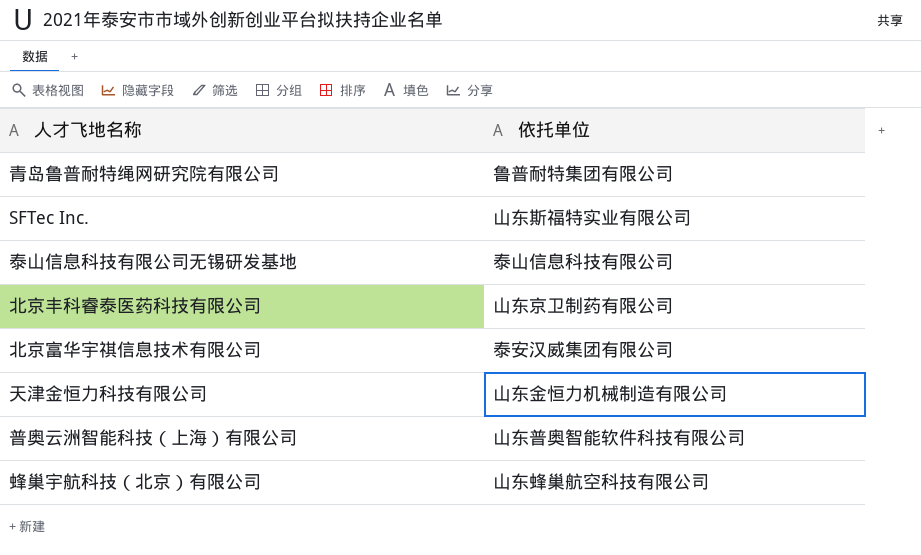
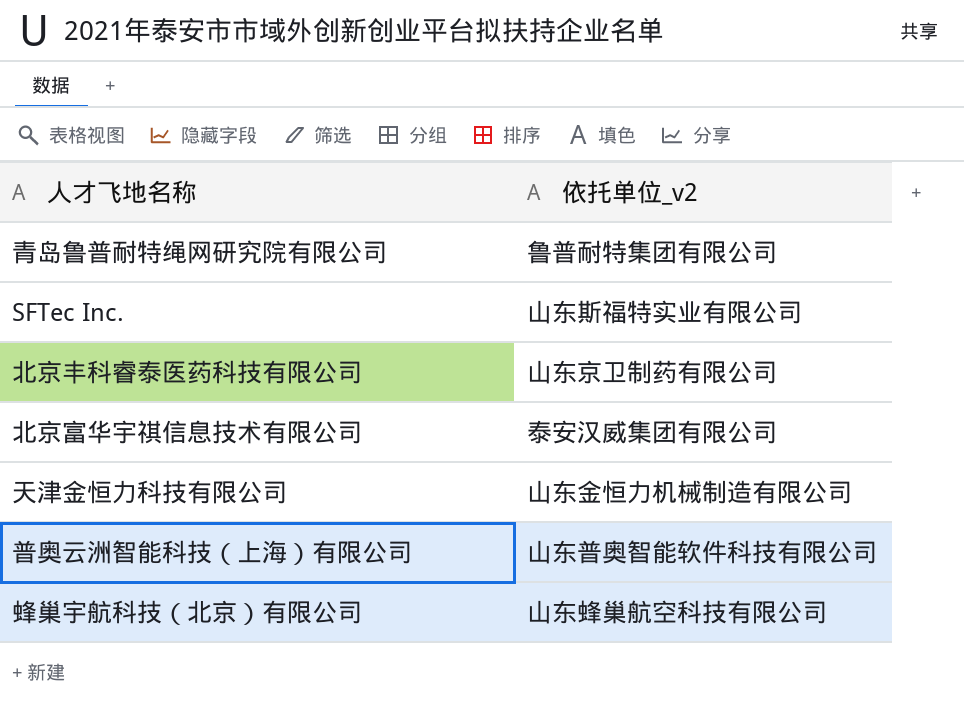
column name: 依托单位 -> 依托单位_v2
row 泰山信息科技有限公司无锡研发基地: 泰山信息科技有限公司 -> none

